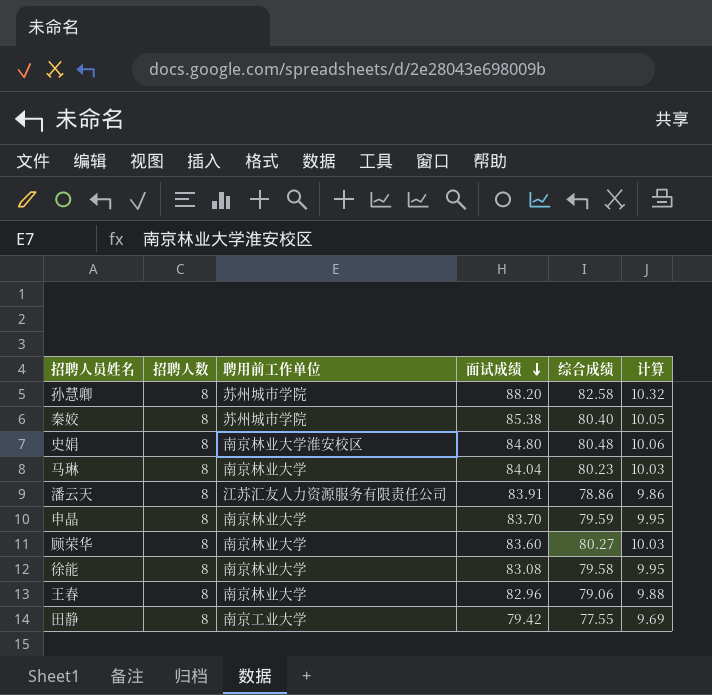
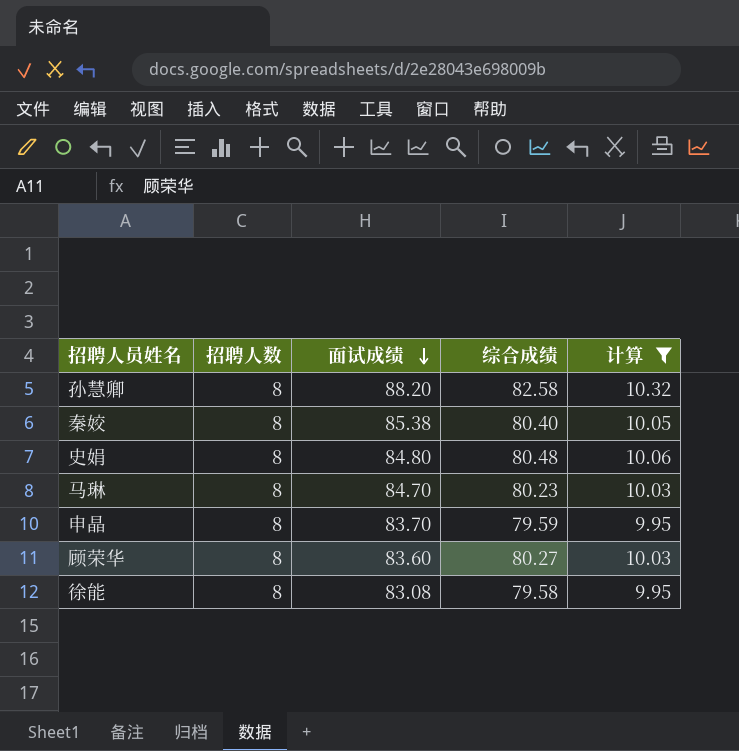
filter: none -> 计算 >= 9.95
column 聘用前工作单位 | position: 3 -> none
马琳 | 面试成绩: 84.04 -> 84.70

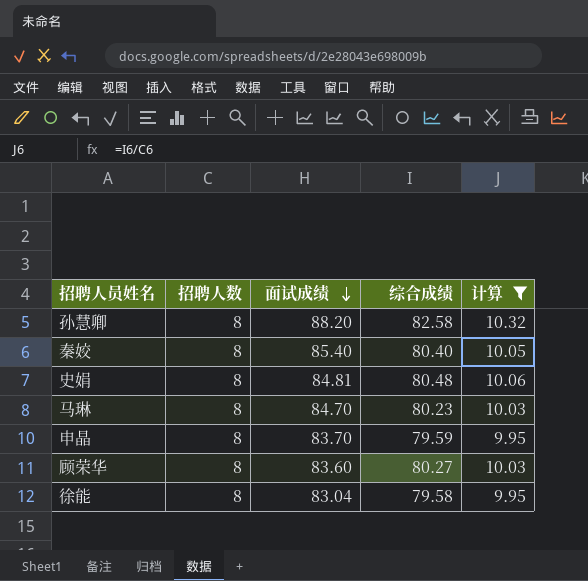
秦姣 | 面试成绩: 85.38 -> 85.40
史娟 | 面试成绩: 84.80 -> 84.81
徐能 | 面试成绩: 83.08 -> 83.04

